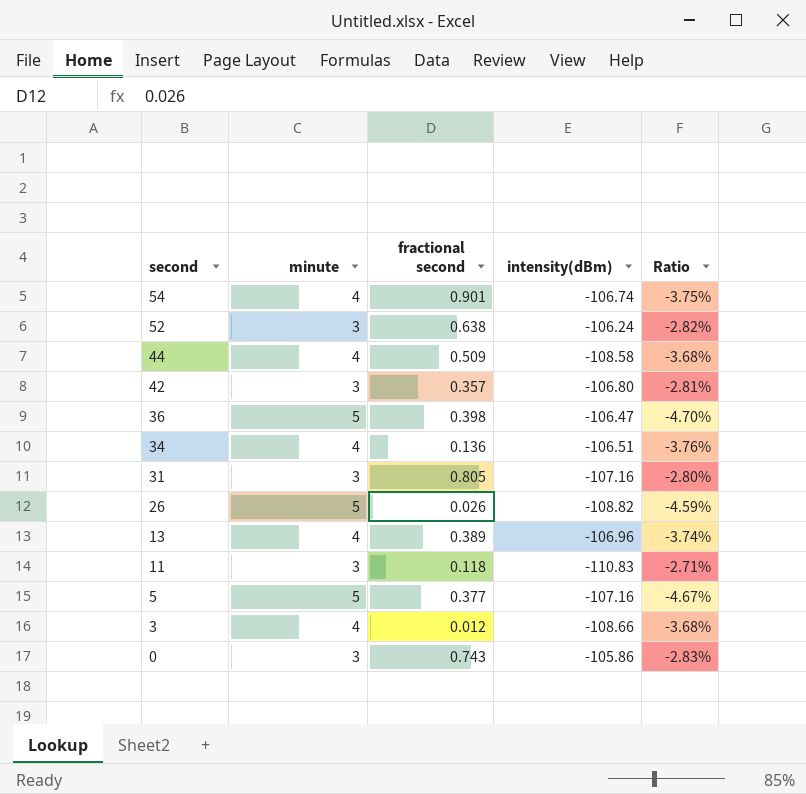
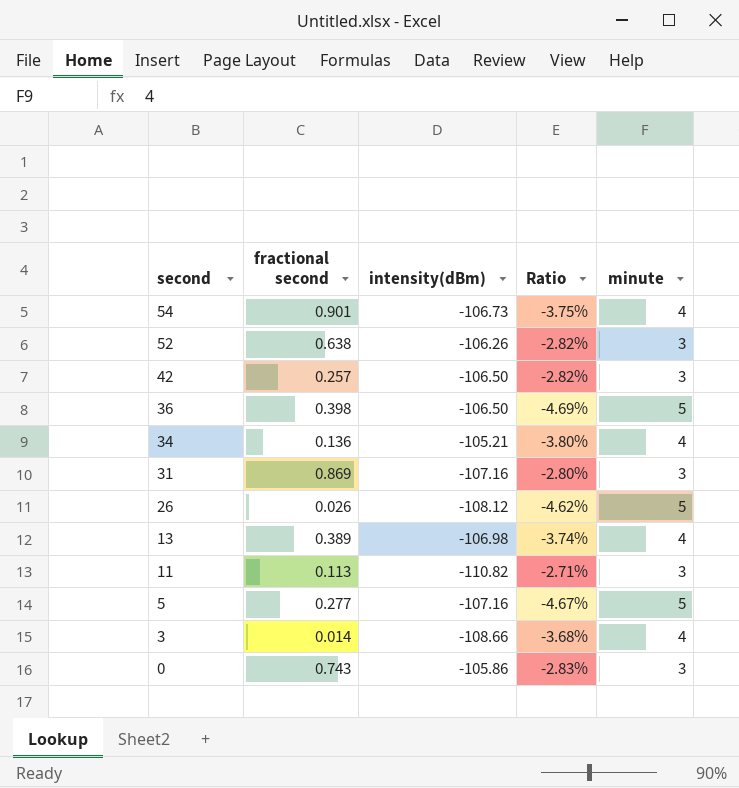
column minute | position: 2 -> 5
row 44: 4 | 0.509 | -108.58 | -3.68% -> none
54 | intensity(dBm): -106.74 -> -106.73
52 | intensity(dBm): -106.24 -> -106.26
42 | fractional second: 0.357 -> 0.257
42 | intensity(dBm): -106.80 -> -106.50
42 | Ratio: -2.81% -> -2.82%
36 | intensity(dBm): -106.47 -> -106.50
36 | Ratio: -4.70% -> -4.69%
34 | intensity(dBm): -106.51 -> -105.21
34 | Ratio: -3.76% -> -3.80%
31 | fractional second: 0.805 -> 0.869
26 | intensity(dBm): -108.82 -> -108.12
26 | Ratio: -4.59% -> -4.62%
13 | intensity(dBm): -106.96 -> -106.98
11 | fractional second: 0.118 -> 0.113
11 | intensity(dBm): -110.83 -> -110.82
5 | fractional second: 0.377 -> 0.277
3 | fractional second: 0.012 -> 0.014

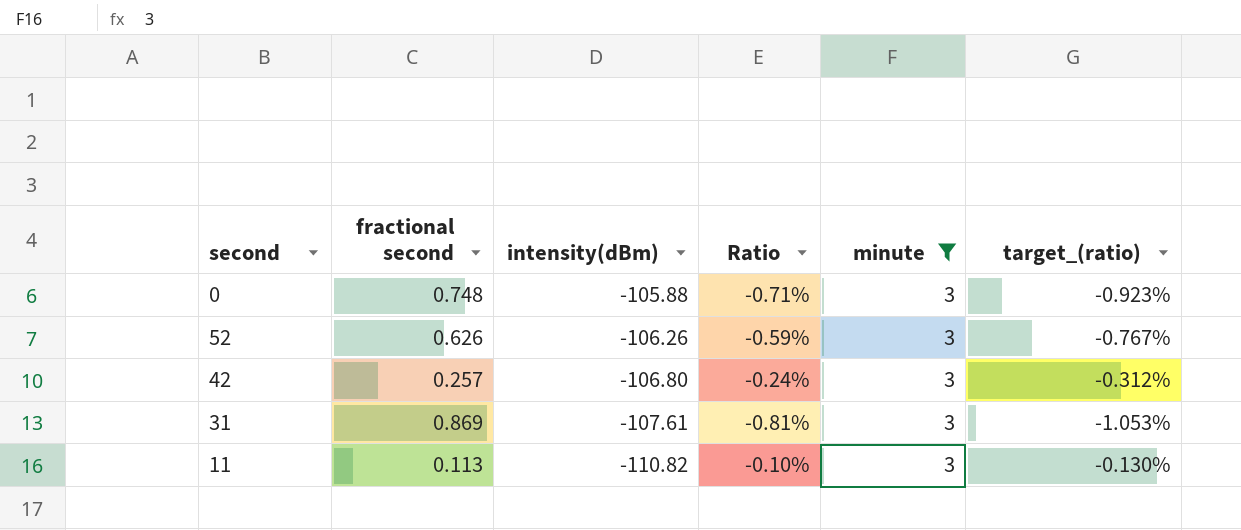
filter: none -> minute = 3
row order: second descending -> intensity(dBm) descending
column Ratio | formula: [minute] / [intensity(dBm)] -> [fractional second] / [intensity(dBm)]
column target_(ratio) | formula: none -> [Ratio] * 1.3
0 | fractional second: 0.743 -> 0.748
0 | intensity(dBm): -105.86 -> -105.88
52 | fractional second: 0.638 -> 0.626
42 | intensity(dBm): -106.50 -> -106.80
31 | intensity(dBm): -107.16 -> -107.61

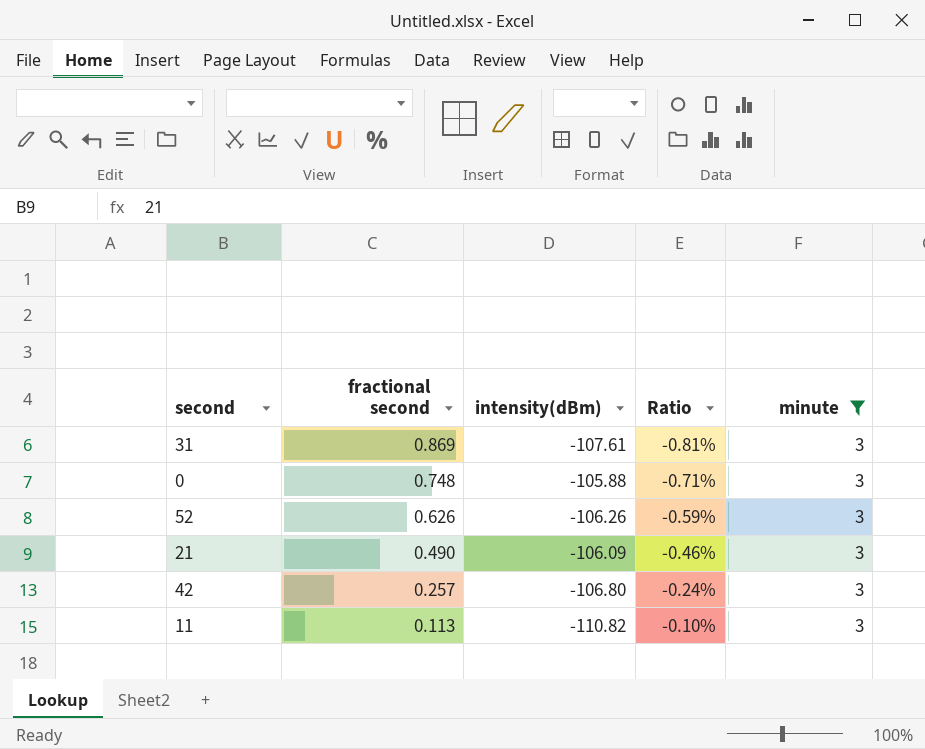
row order: intensity(dBm) descending -> fractional second descending
column target_(ratio) | formula: [Ratio] * 1.3 -> none
row 21: none -> 0.490 | -106.09 | -0.46% | 3

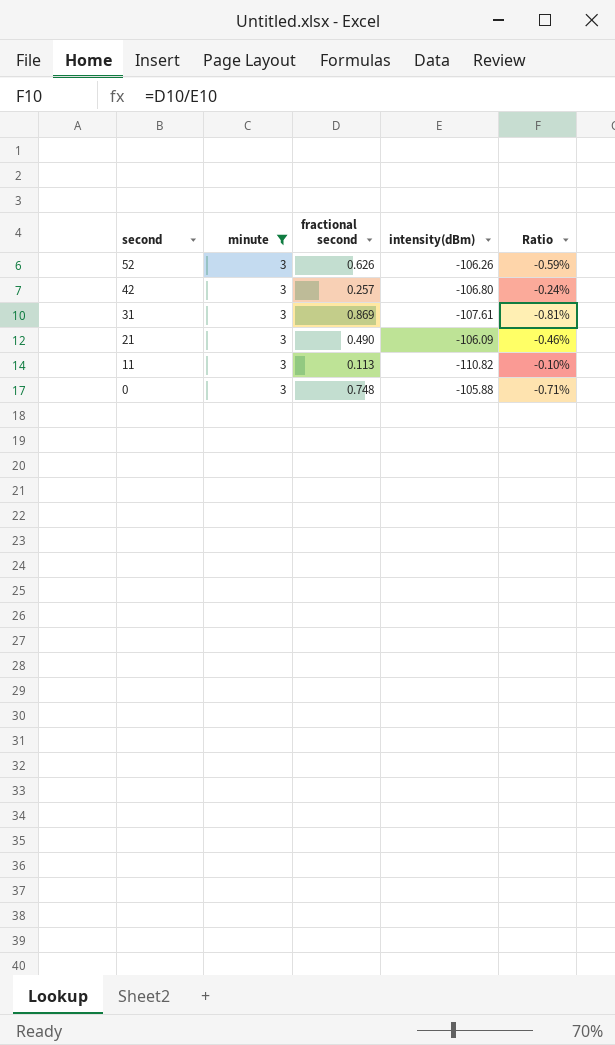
row order: fractional second descending -> second descending
column minute | position: 5 -> 2

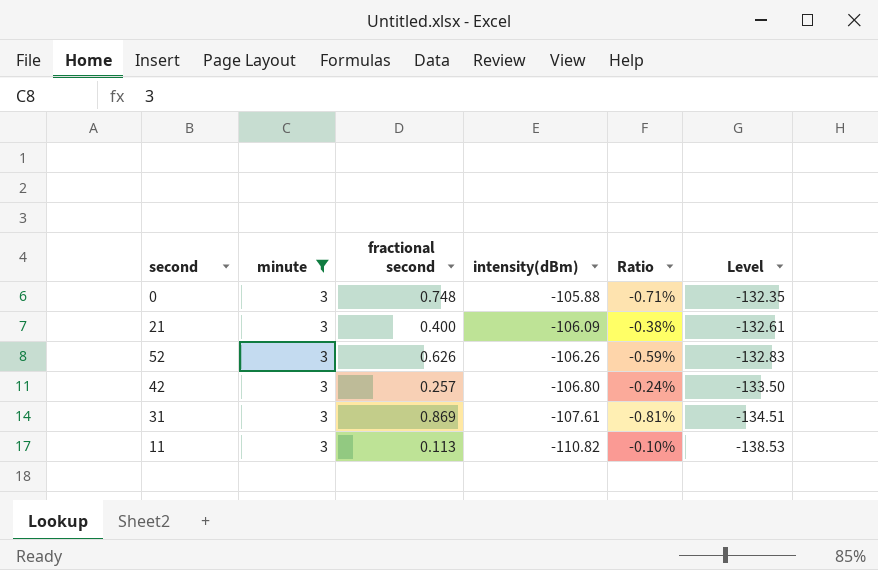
row order: second descending -> intensity(dBm) descending
column Level | formula: none -> [intensity(dBm)] * 1.25
21 | fractional second: 0.490 -> 0.400
21 | Ratio: -0.46% -> -0.38%

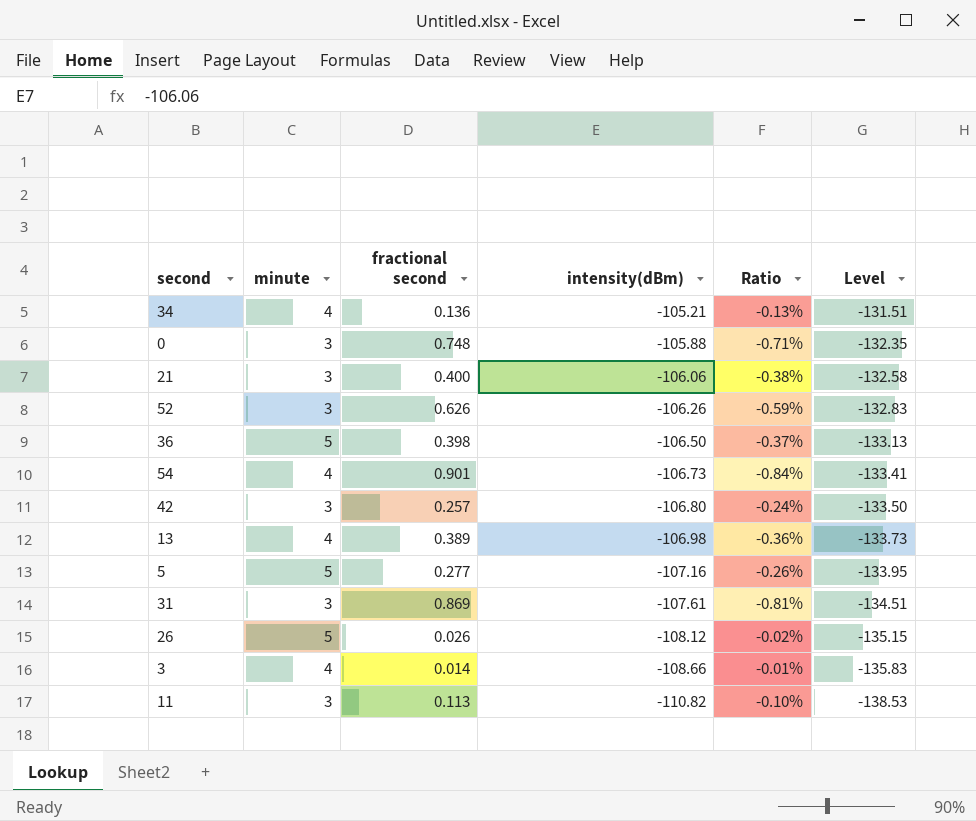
filter: minute = 3 -> none
21 | intensity(dBm): -106.09 -> -106.06
21 | Level: -132.61 -> -132.58

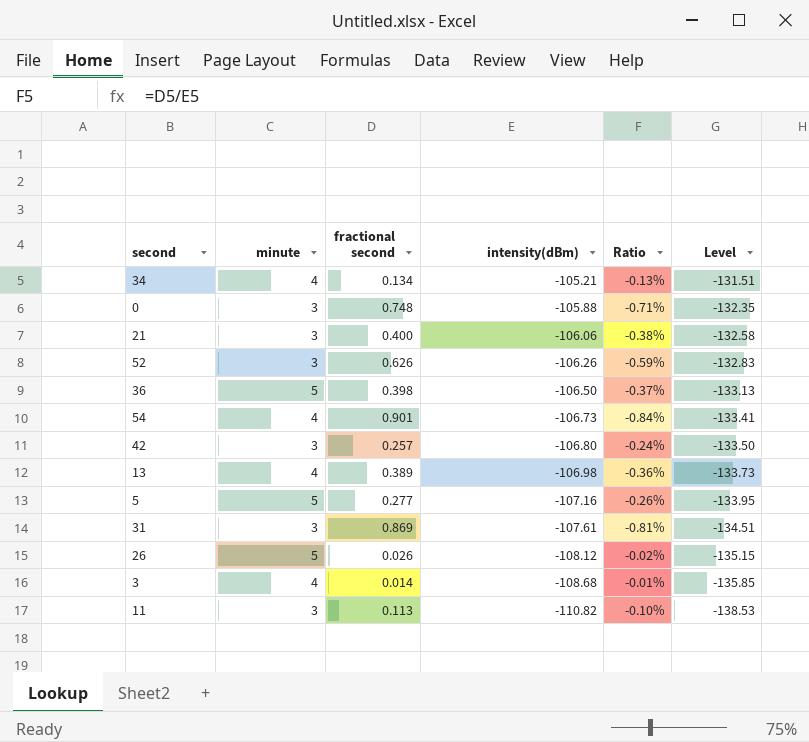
34 | fractional second: 0.136 -> 0.134
3 | intensity(dBm): -108.66 -> -108.68
3 | Level: -135.83 -> -135.85

